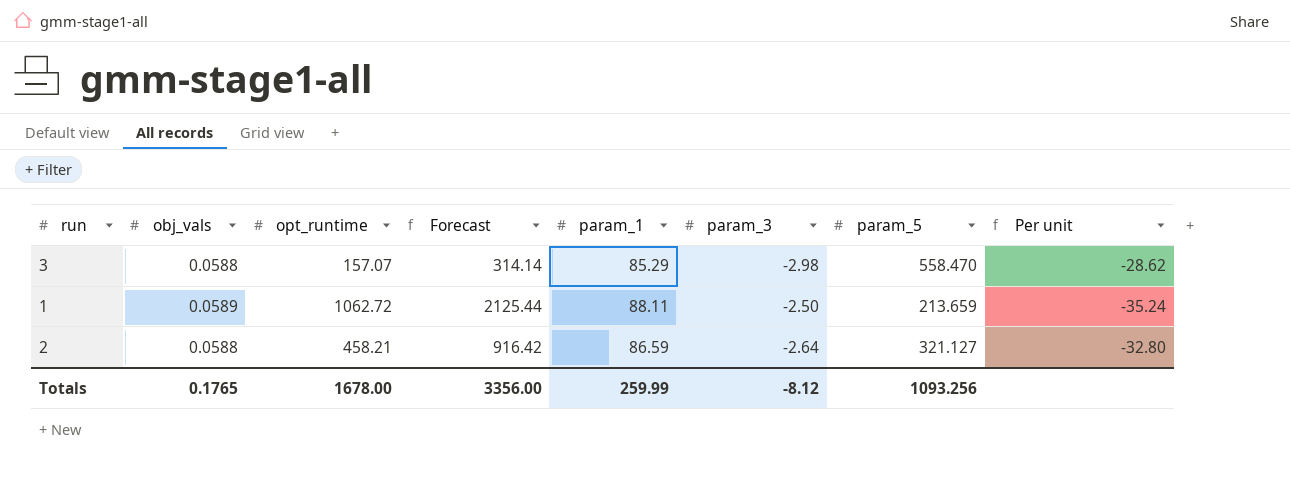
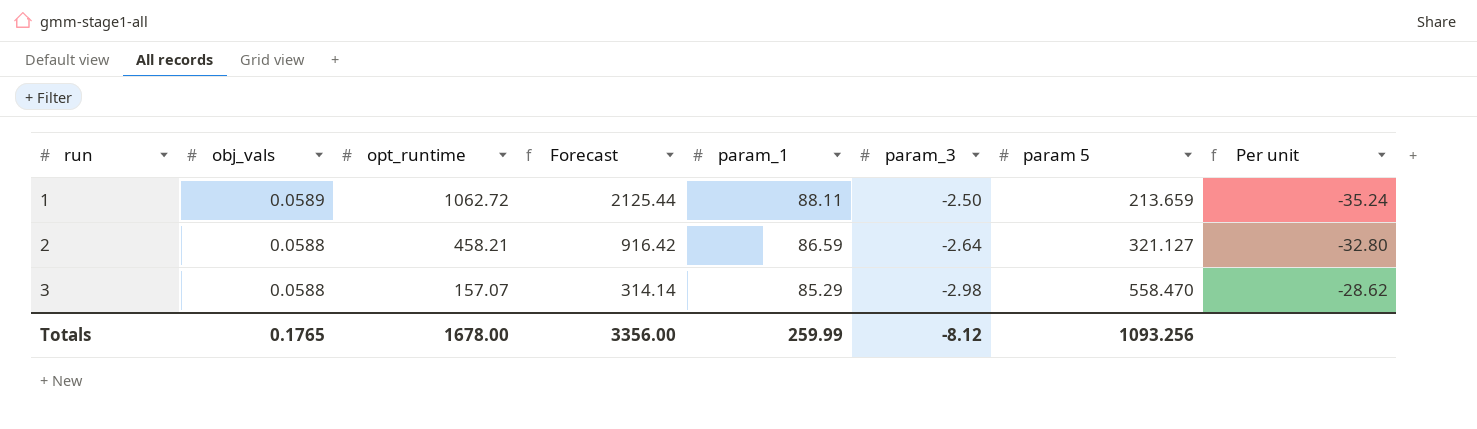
row order: none -> run ascending
column name: param_5 -> param 5

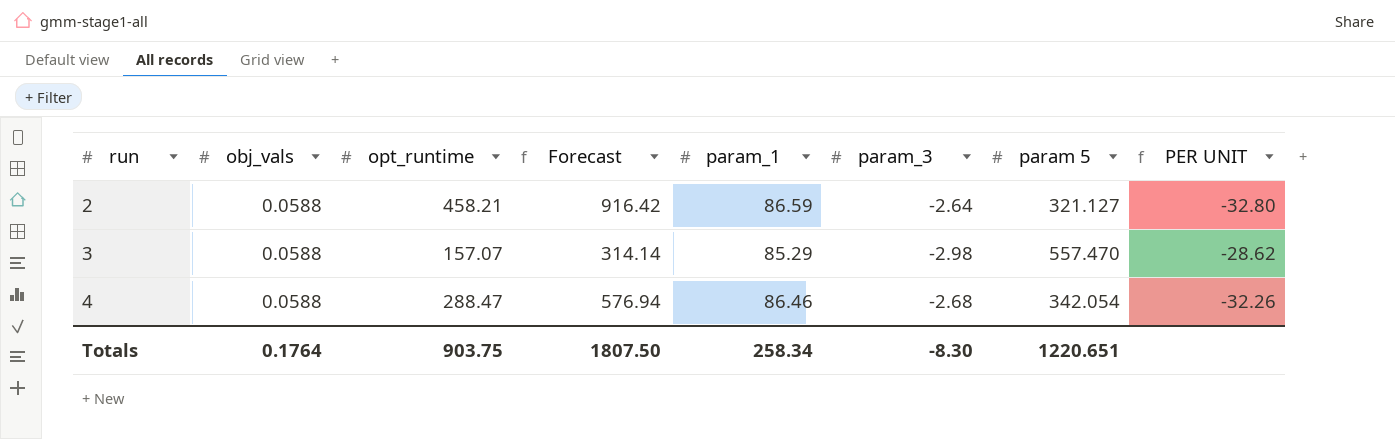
column name: Per unit -> PER UNIT
row 1: 0.0589 | 1062.72 | 2125.44 | 88.11 | -2.50 | 213.659 | -35.24 -> none
3 | param 5: 558.470 -> 557.470
row 4: none -> 0.0588 | 288.47 | 576.94 | 86.46 | -2.68 | 342.054 | -32.26
Totals | obj_vals: 0.1765 -> 0.1764
Totals | opt_runtime: 1678.00 -> 903.75
Totals | Forecast: 3356.00 -> 1807.50
Totals | param_1: 259.99 -> 258.34
Totals | param_3: -8.12 -> -8.30
Totals | param 5: 1093.256 -> 1220.651

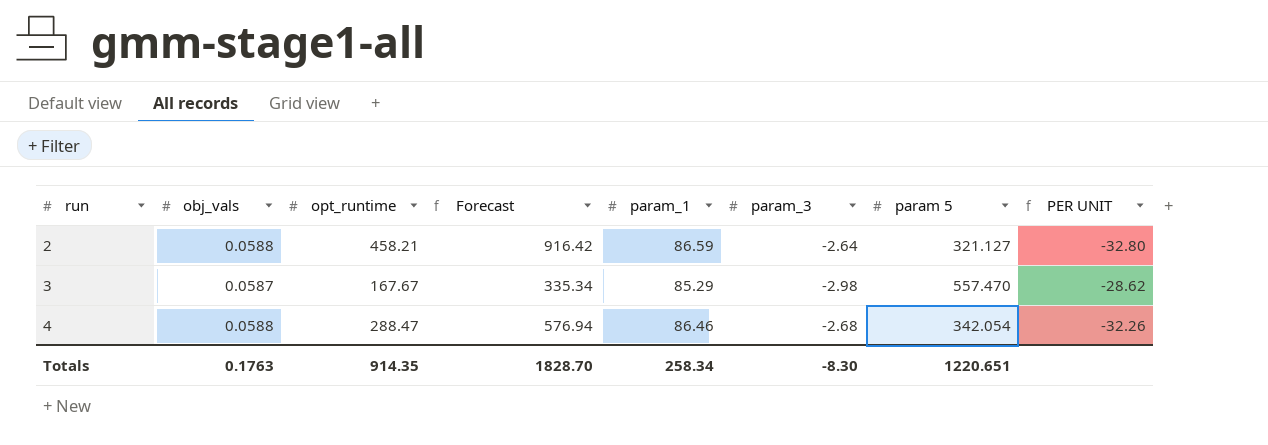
3 | obj_vals: 0.0588 -> 0.0587
3 | opt_runtime: 157.07 -> 167.67
3 | Forecast: 314.14 -> 335.34
Totals | obj_vals: 0.1764 -> 0.1763
Totals | opt_runtime: 903.75 -> 914.35
Totals | Forecast: 1807.50 -> 1828.70

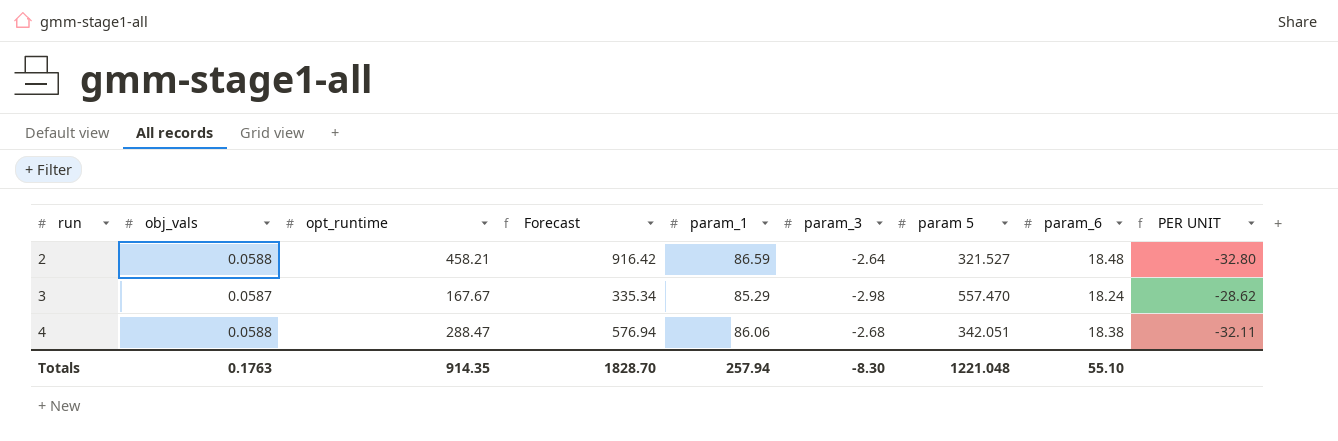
column param_6 | position: none -> 8
2 | param 5: 321.127 -> 321.527
4 | param_1: 86.46 -> 86.06
4 | param 5: 342.054 -> 342.051
4 | PER UNIT: -32.26 -> -32.11
Totals | param_1: 258.34 -> 257.94
Totals | param 5: 1220.651 -> 1221.048

